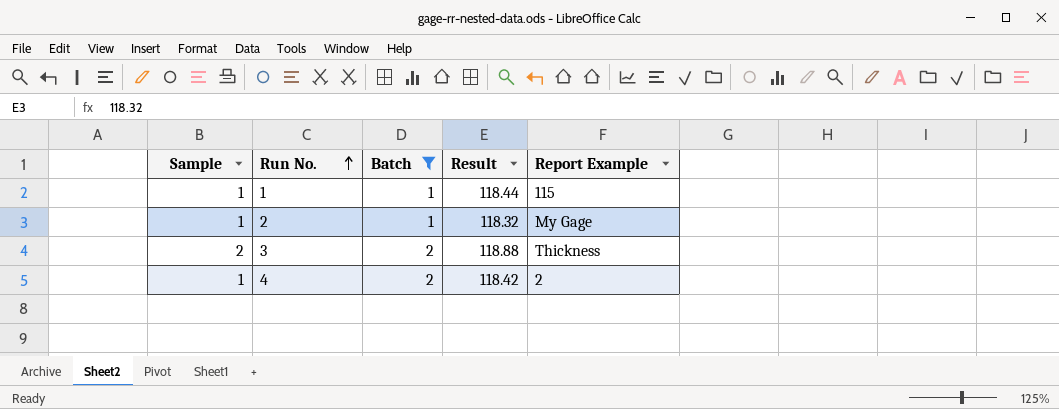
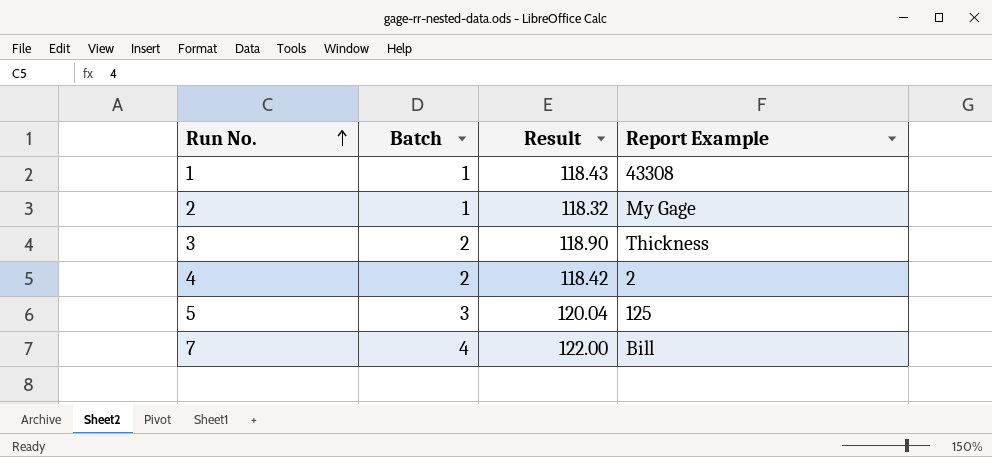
filter: Batch <= 2 -> none
column Sample | position: 1 -> none
1 | Result: 118.44 -> 118.43
1 | Report Example: 115 -> 43308
3 | Result: 118.88 -> 118.90

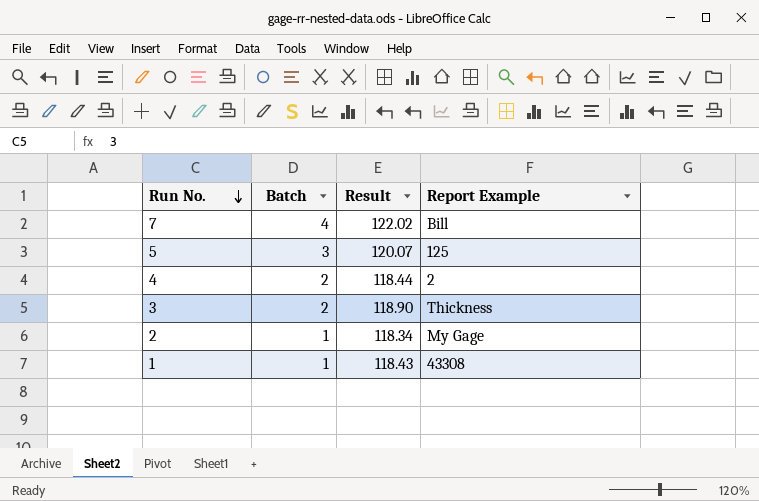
row order: Run No. ascending -> Run No. descending
7 | Result: 122.00 -> 122.02
5 | Result: 120.04 -> 120.07
4 | Result: 118.42 -> 118.44
2 | Result: 118.32 -> 118.34

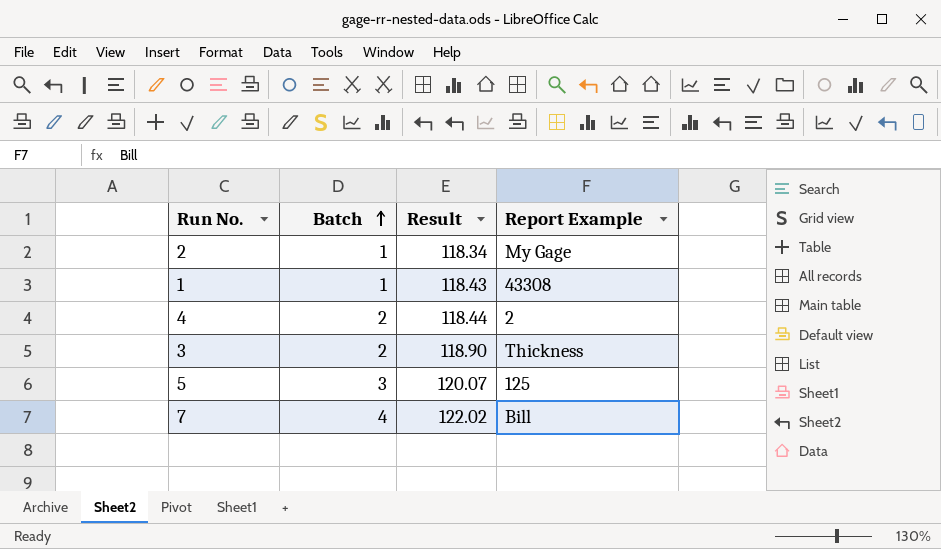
row order: Run No. descending -> Batch ascending

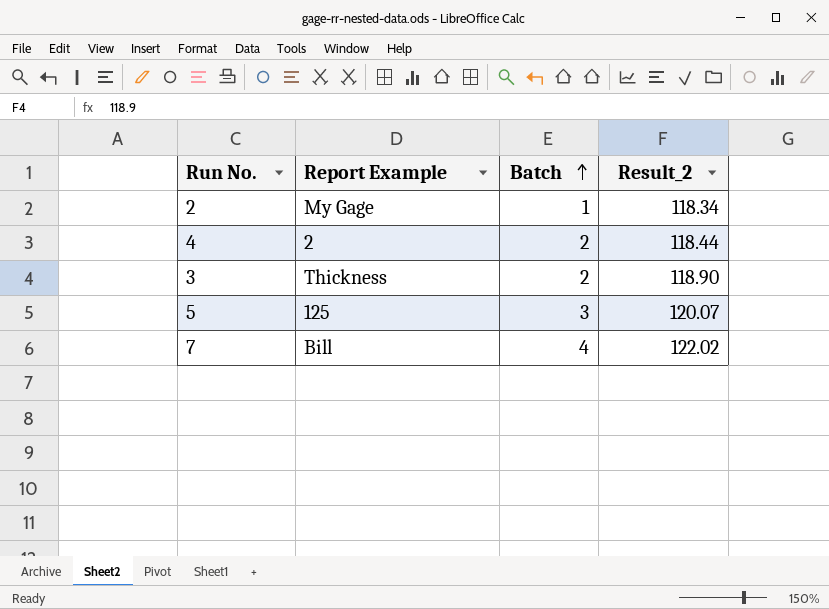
column Report Example | position: 4 -> 2
column name: Result -> Result_2
row 1: 1 | 118.43 | 43308 -> none

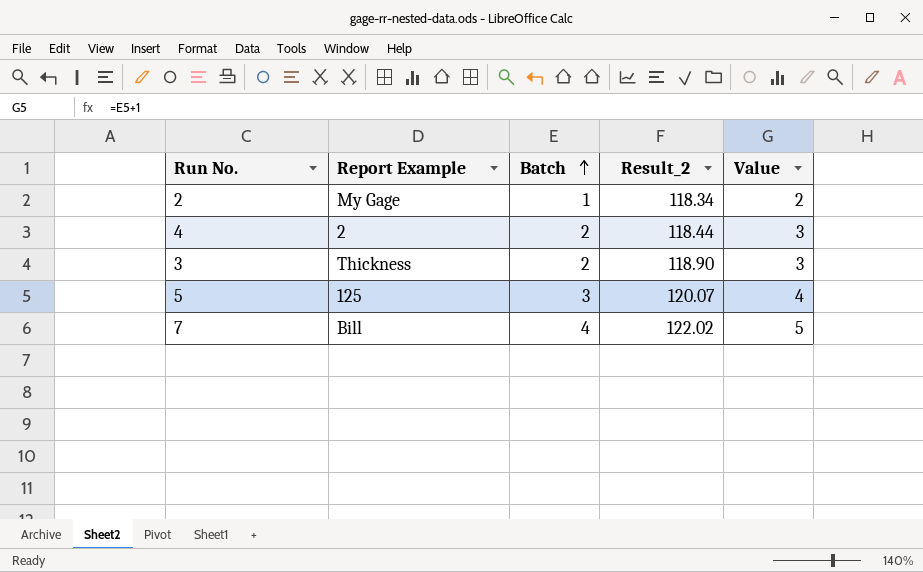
column Value | formula: none -> [Batch] + 1

